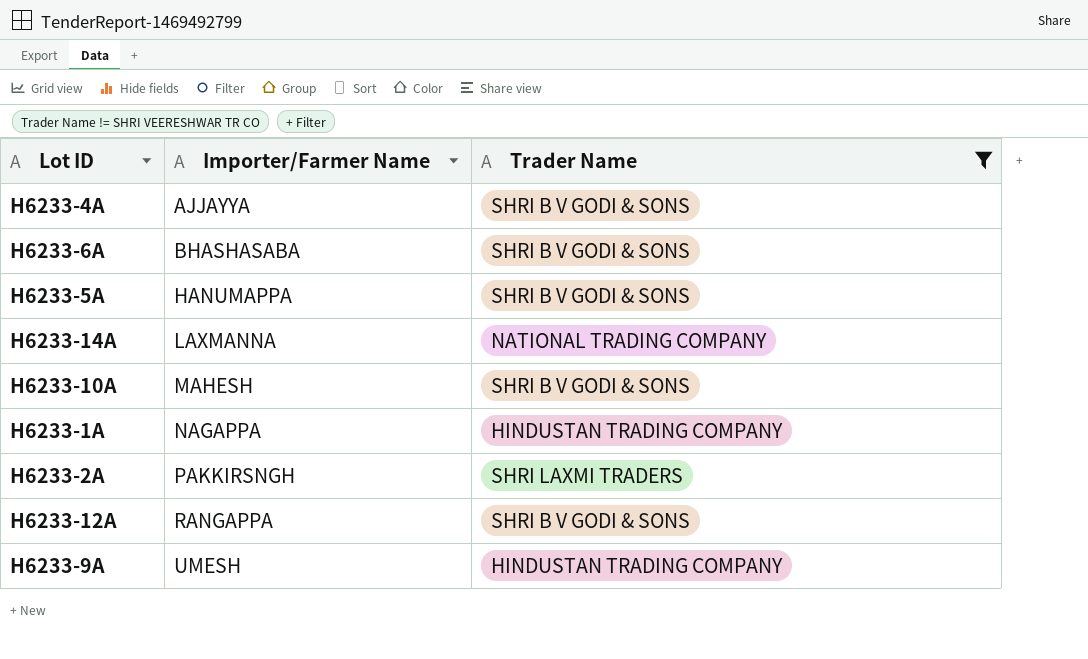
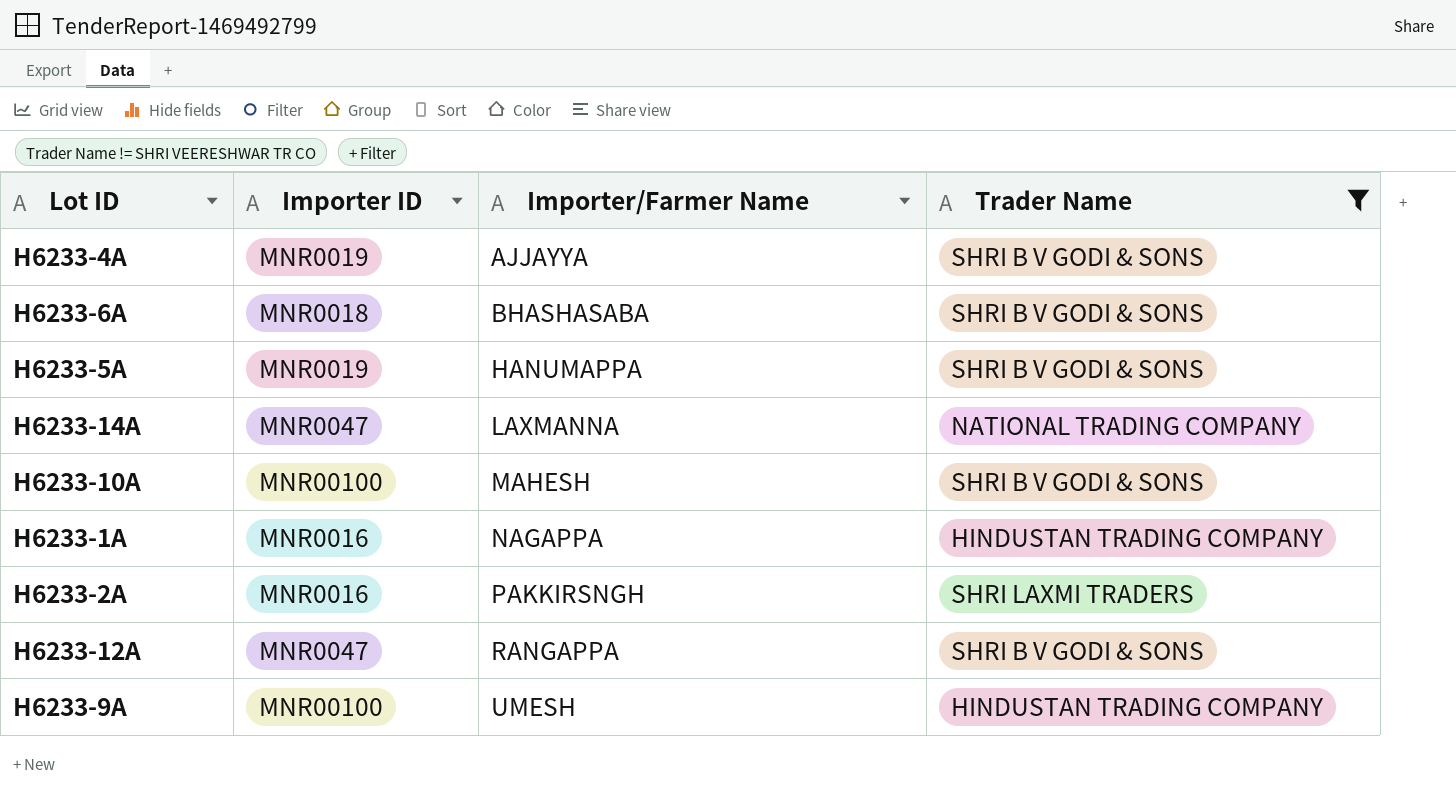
column Importer ID | position: none -> 2

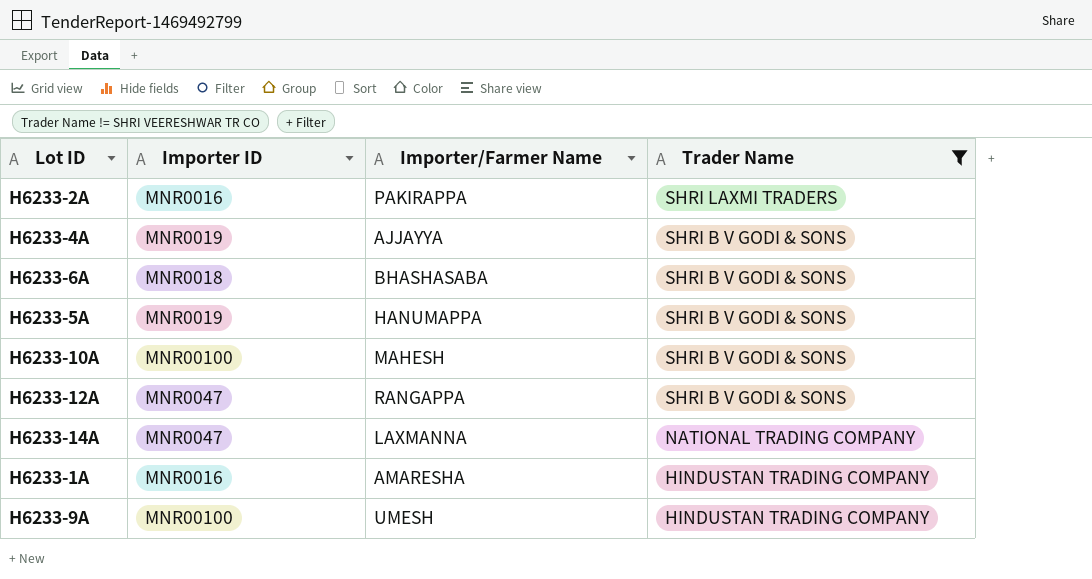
row order: Importer/Farmer Name ascending -> Trader Name descending
H6233-2A | Importer/Farmer Name: PAKKIRSNGH -> PAKIRAPPA
H6233-1A | Importer/Farmer Name: NAGAPPA -> AMARESHA

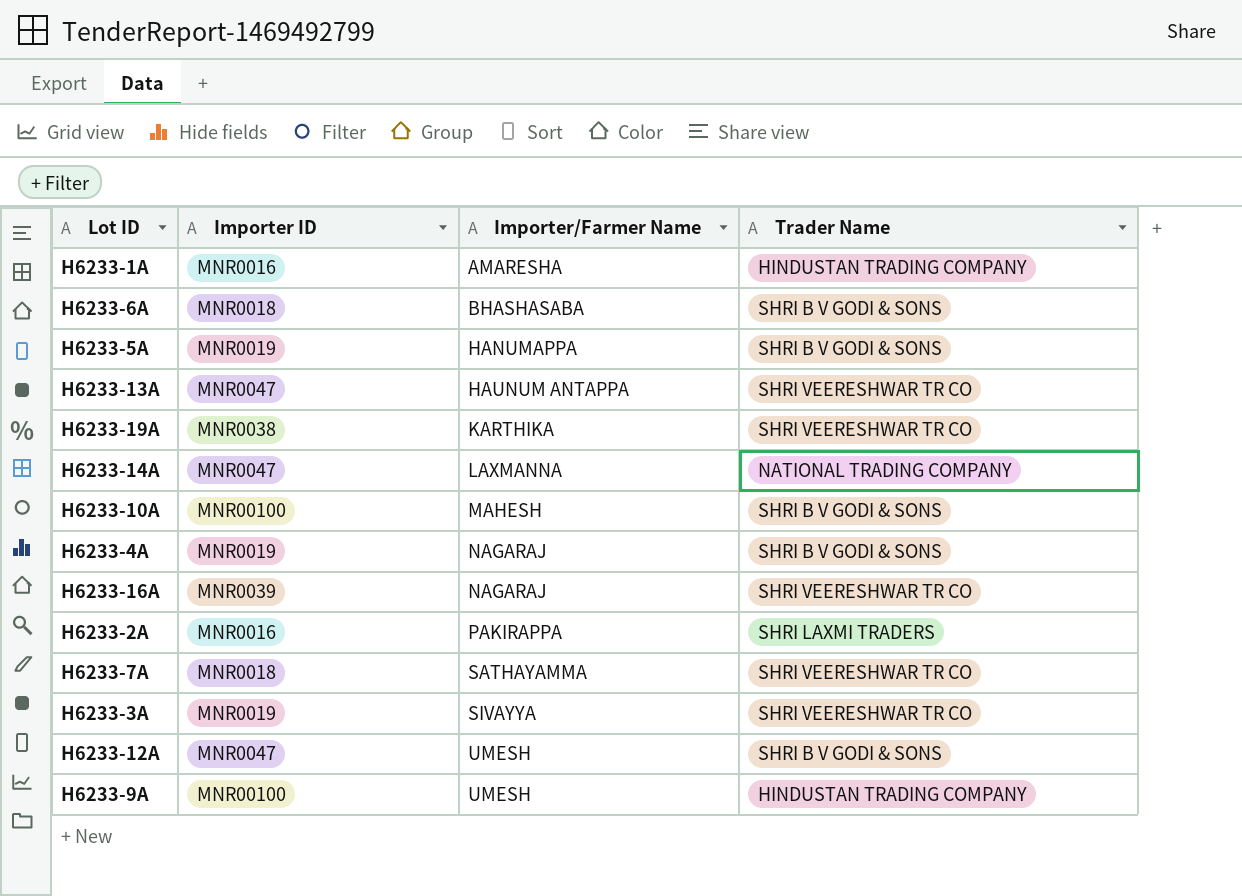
filter: Trader Name != SHRI VEERESHWAR TR CO -> none
row order: Trader Name descending -> Importer/Farmer Name ascending
H6233-4A | Importer/Farmer Name: AJJAYYA -> NAGARAJ
H6233-12A | Importer/Farmer Name: RANGAPPA -> UMESH

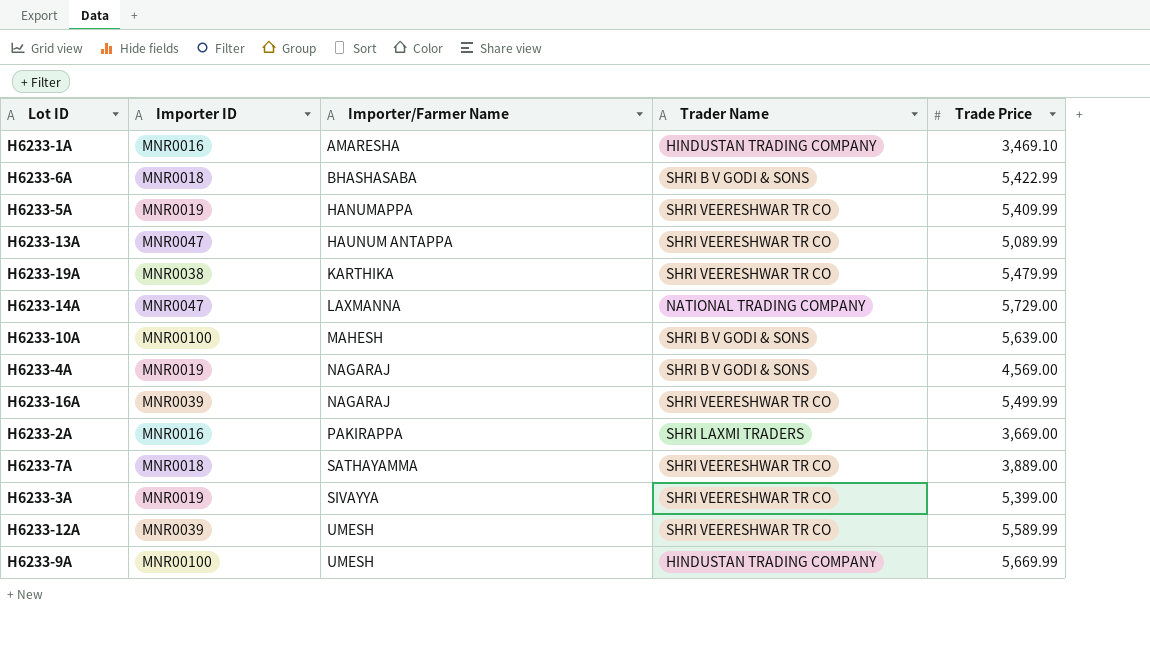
column Trade Price | position: none -> 5
H6233-5A | Trader Name: SHRI B V GODI & SONS -> SHRI VEERESHWAR TR CO
H6233-12A | Importer ID: MNR0047 -> MNR0039
H6233-12A | Trader Name: SHRI B V GODI & SONS -> SHRI VEERESHWAR TR CO

